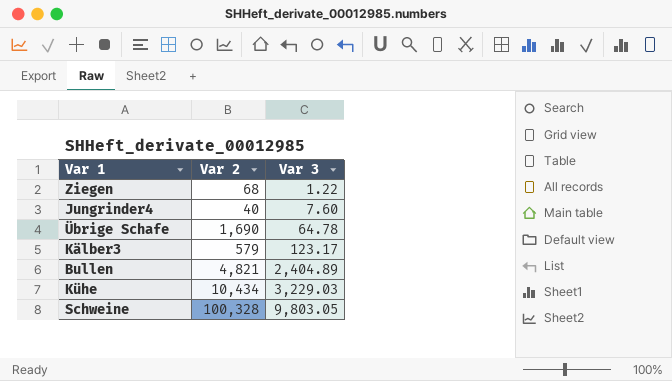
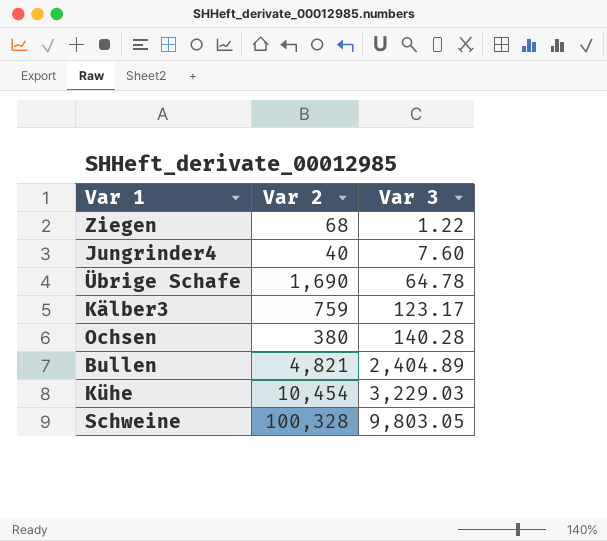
Kälber3 | Var 2: 579 -> 759
row Ochsen: none -> 380 | 140.28
Kühe | Var 2: 10,434 -> 10,454

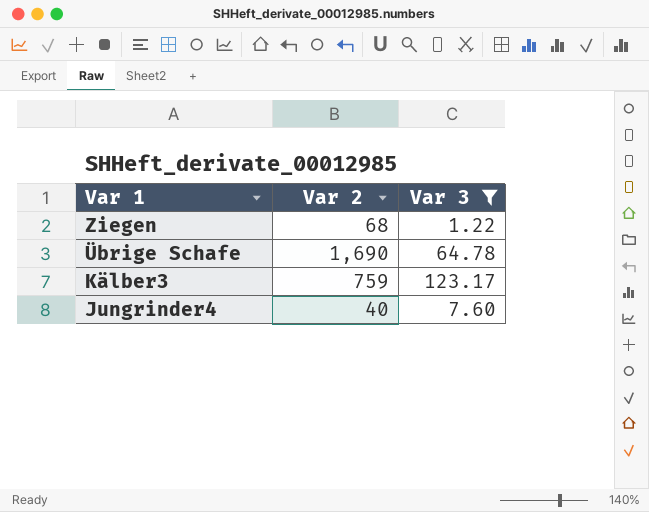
filter: none -> Var 3 <= 123.17
row order: Var 3 ascending -> Var 1 descending

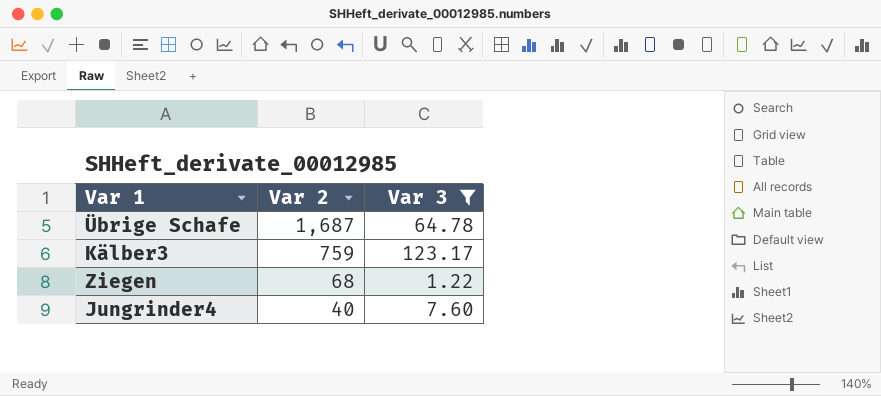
row order: Var 1 descending -> Var 2 descending
Übrige Schafe | Var 2: 1,690 -> 1,687

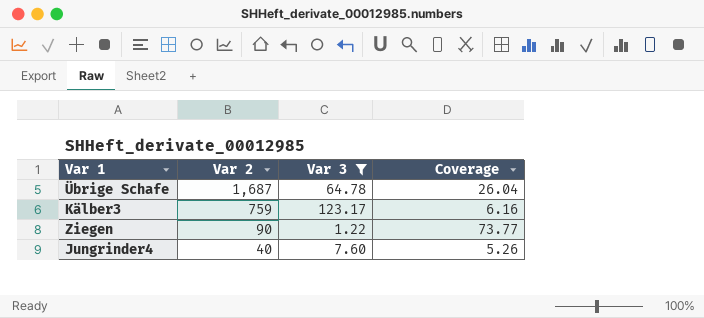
column Coverage | formula: none -> [Var 2] / [Var 3]
Ziegen | Var 2: 68 -> 90

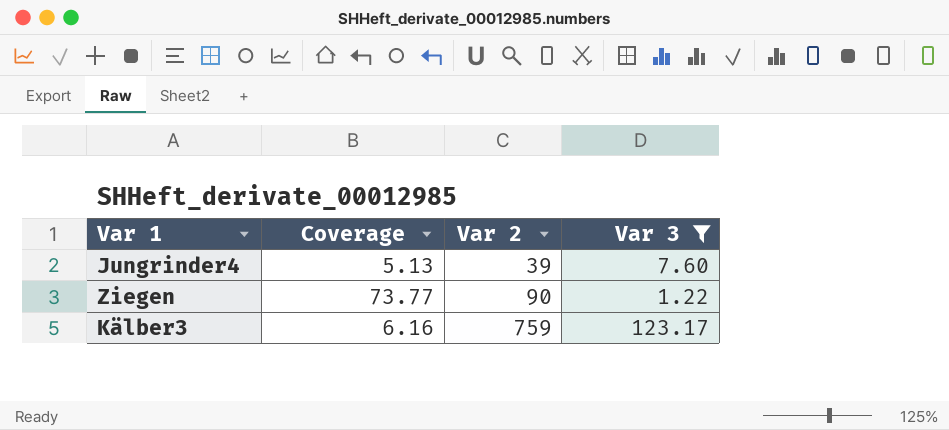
row order: Var 2 descending -> Var 2 ascending
column Coverage | position: 4 -> 2
row Übrige Schafe: 1,687 | 64.78 | 26.04 -> none
Jungrinder4 | Coverage: 5.26 -> 5.13
Jungrinder4 | Var 2: 40 -> 39

